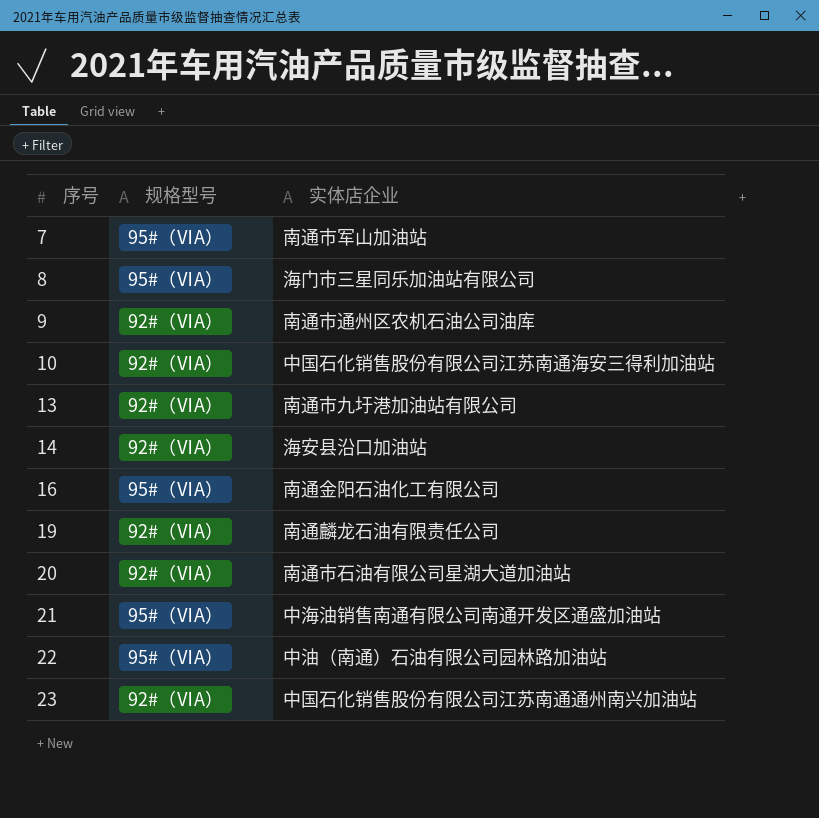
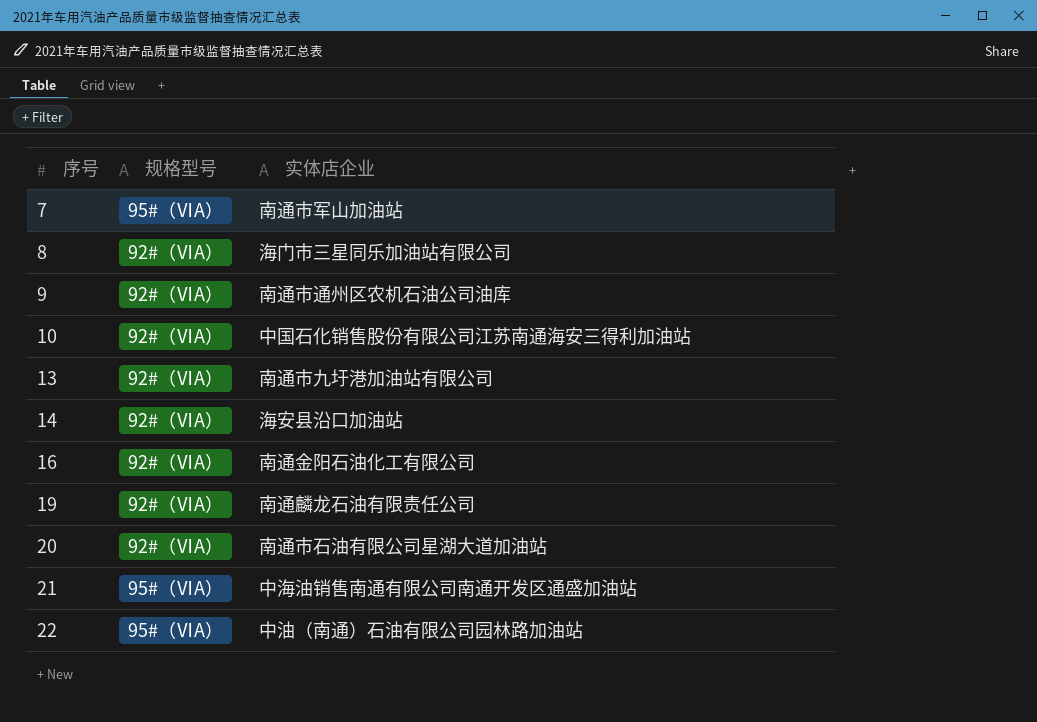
row 23: 92#（ⅥA） | 中国石化销售股份有限公司江苏南通通州南兴加油站 -> none
8 | 规格型号: 95#（ⅥA） -> 92#（ⅥA）
16 | 规格型号: 95#（ⅥA） -> 92#（ⅥA）

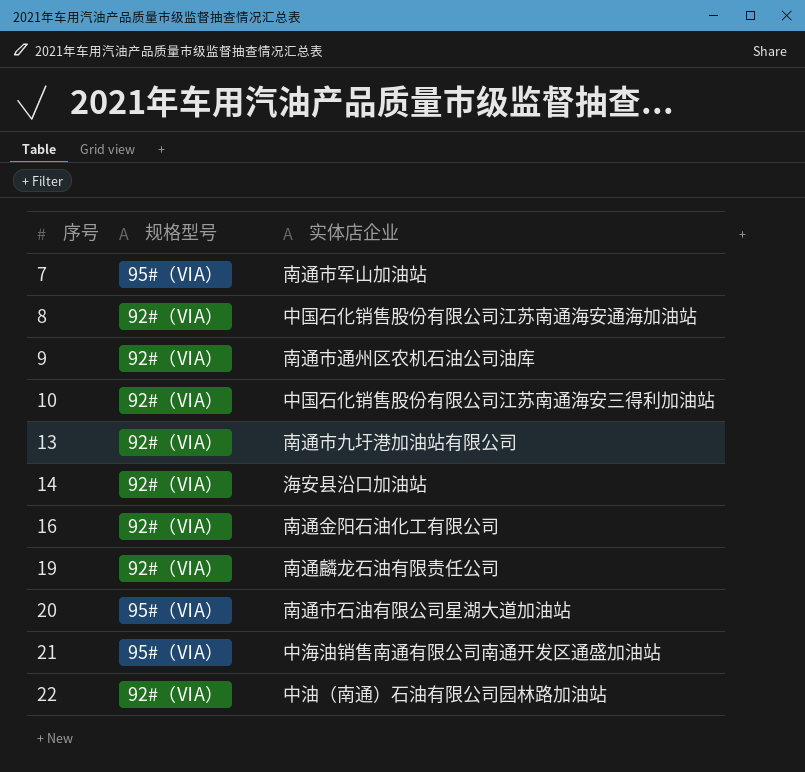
8 | 实体店企业: 海门市三星同乐加油站有限公司 -> 中国石化销售股份有限公司江苏南通海安通海加油站
20 | 规格型号: 92#（ⅥA） -> 95#（ⅥA）
22 | 规格型号: 95#（ⅥA） -> 92#（ⅥA）

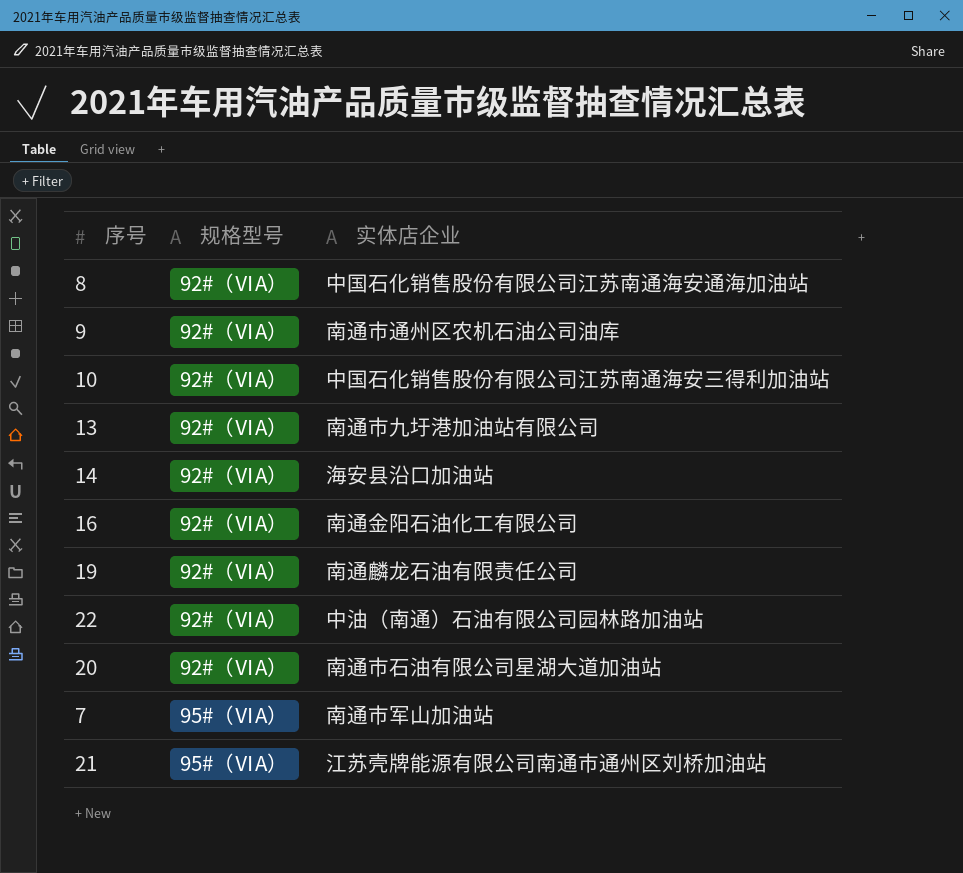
row order: 序号 ascending -> 规格型号 ascending
20 | 规格型号: 95#（ⅥA） -> 92#（ⅥA）
21 | 实体店企业: 中海油销售南通有限公司南通开发区通盛加油站 -> 江苏壳牌能源有限公司南通市通州区刘桥加油站

